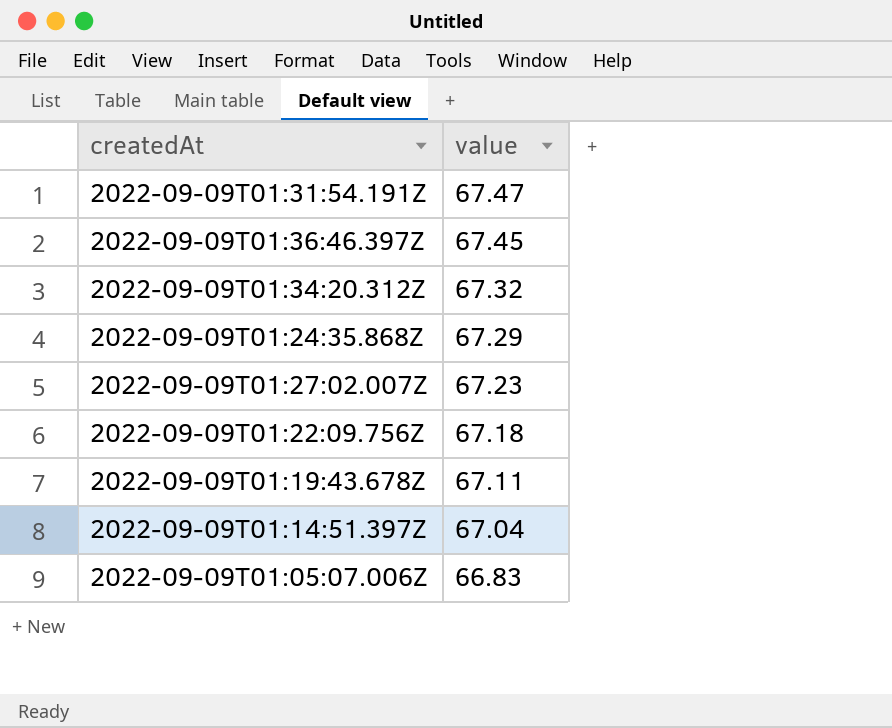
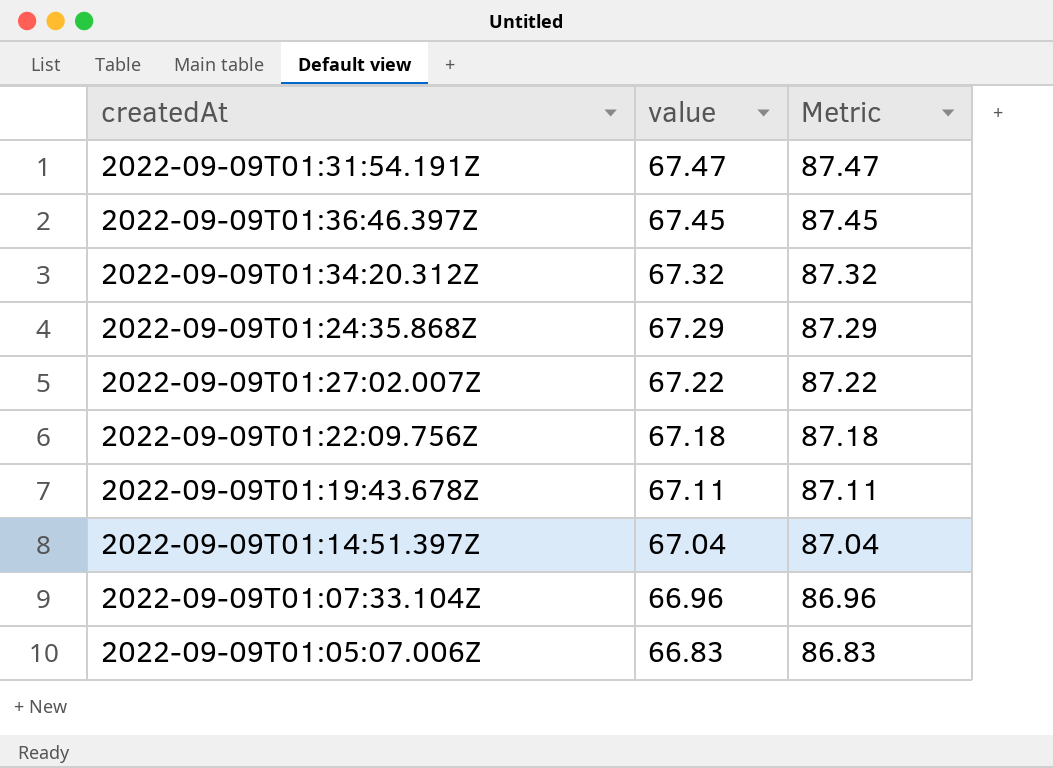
column Metric | formula: none -> [value] + 20
2022-09-09T01:27:02.007Z | value: 67.23 -> 67.22
row 2022-09-09T01:07:33.104Z: none -> 66.96 | 86.96

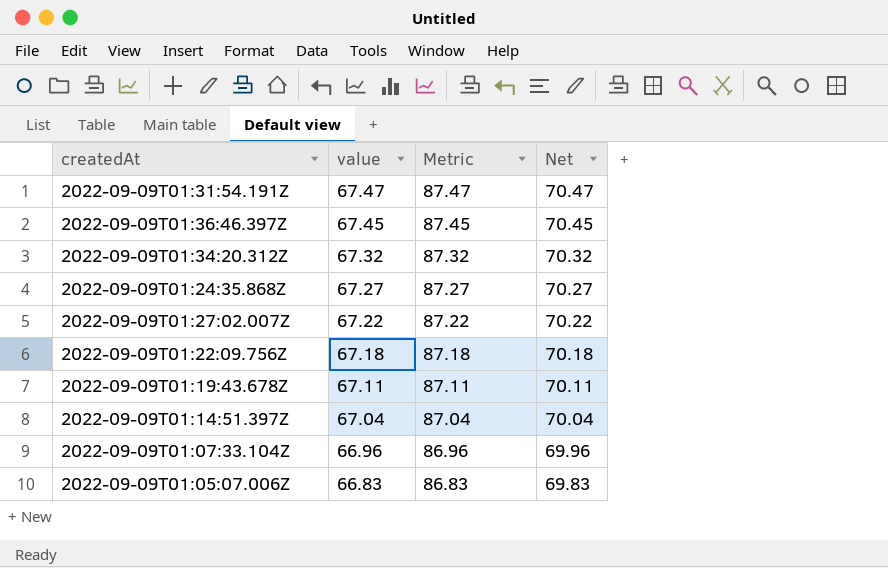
column Net | formula: none -> [value] + 3
2022-09-09T01:24:35.868Z | value: 67.29 -> 67.27
2022-09-09T01:24:35.868Z | Metric: 87.29 -> 87.27

